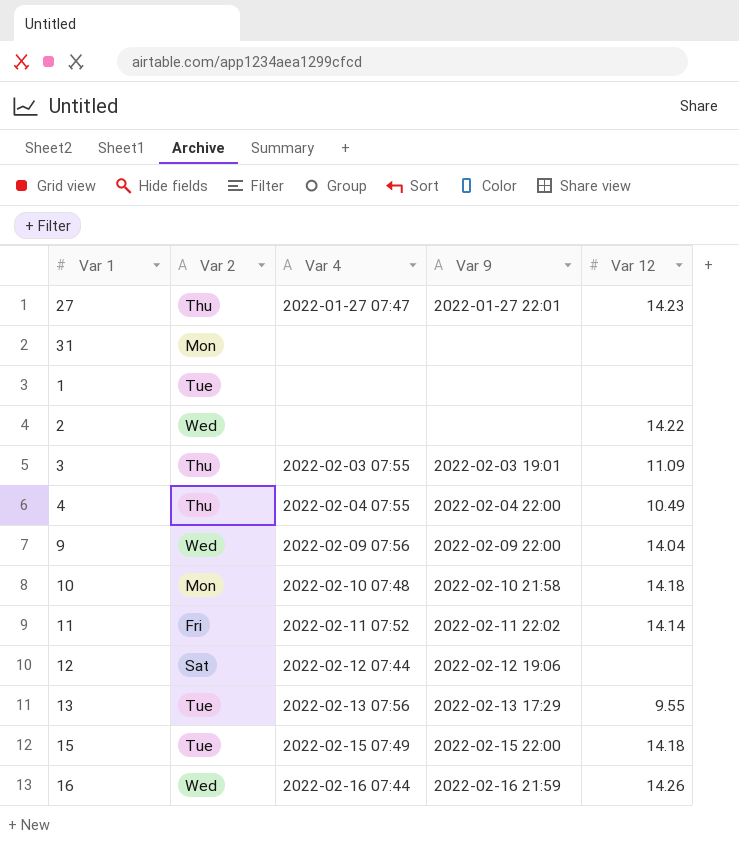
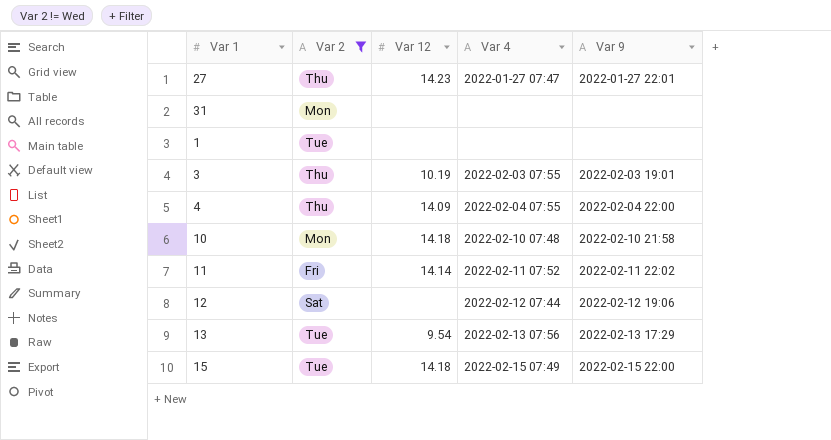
filter: none -> Var 2 != Wed
column Var 12 | position: 5 -> 3
3 | Var 12: 11.09 -> 10.19
4 | Var 12: 10.49 -> 14.09
13 | Var 12: 9.55 -> 9.54

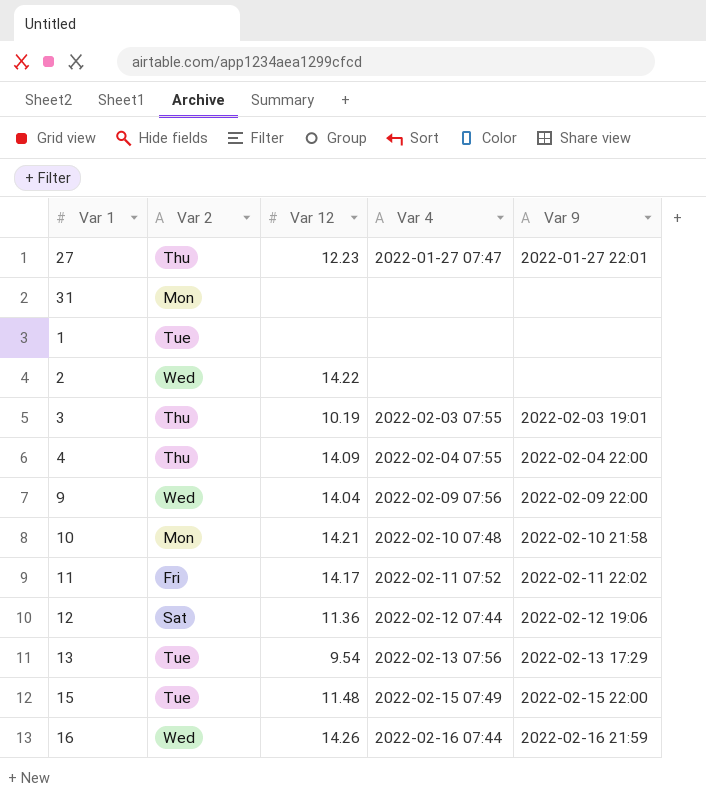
filter: Var 2 != Wed -> none
27 | Var 12: 14.23 -> 12.23
10 | Var 12: 14.18 -> 14.21
11 | Var 12: 14.14 -> 14.17
12 | Var 12: none -> 11.36
15 | Var 12: 14.18 -> 11.48

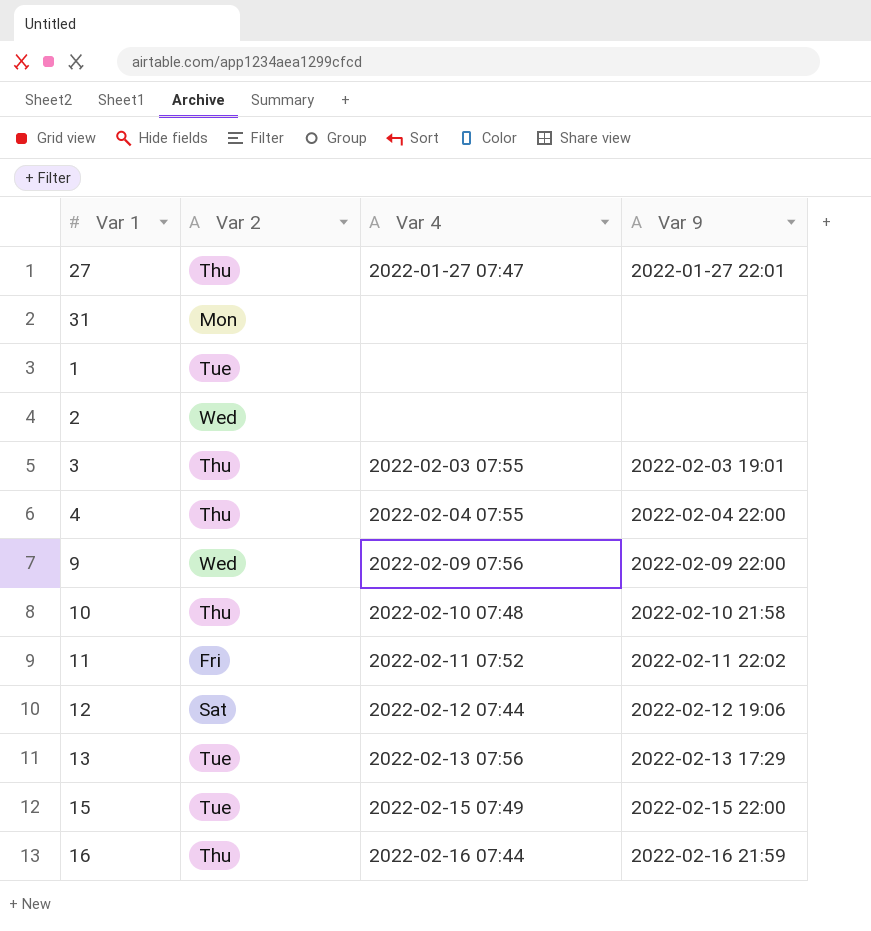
column Var 12 | position: 3 -> none
10 | Var 2: Mon -> Thu
16 | Var 2: Wed -> Thu

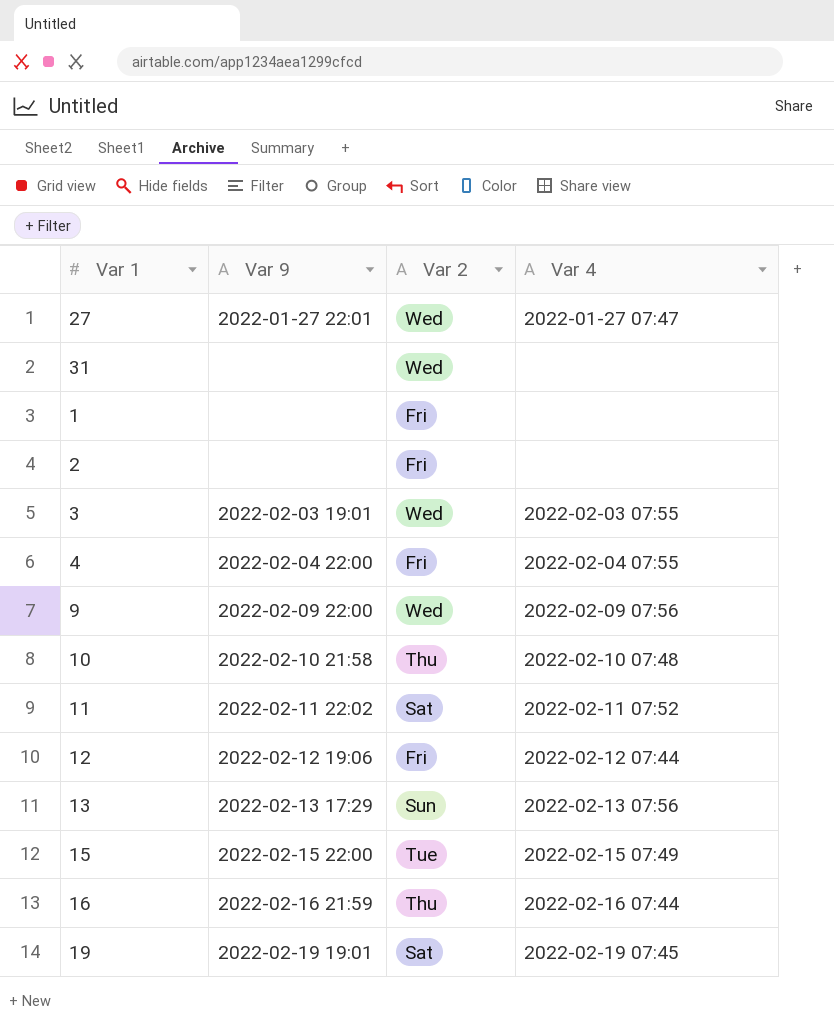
column Var 9 | position: 4 -> 2
27 | Var 2: Thu -> Wed
31 | Var 2: Mon -> Wed
1 | Var 2: Tue -> Fri
2 | Var 2: Wed -> Fri
3 | Var 2: Thu -> Wed
4 | Var 2: Thu -> Fri
11 | Var 2: Fri -> Sat
12 | Var 2: Sat -> Fri
13 | Var 2: Tue -> Sun
row 19: none -> 2022-02-19 19:01 | Sat | 2022-02-19 07:45

